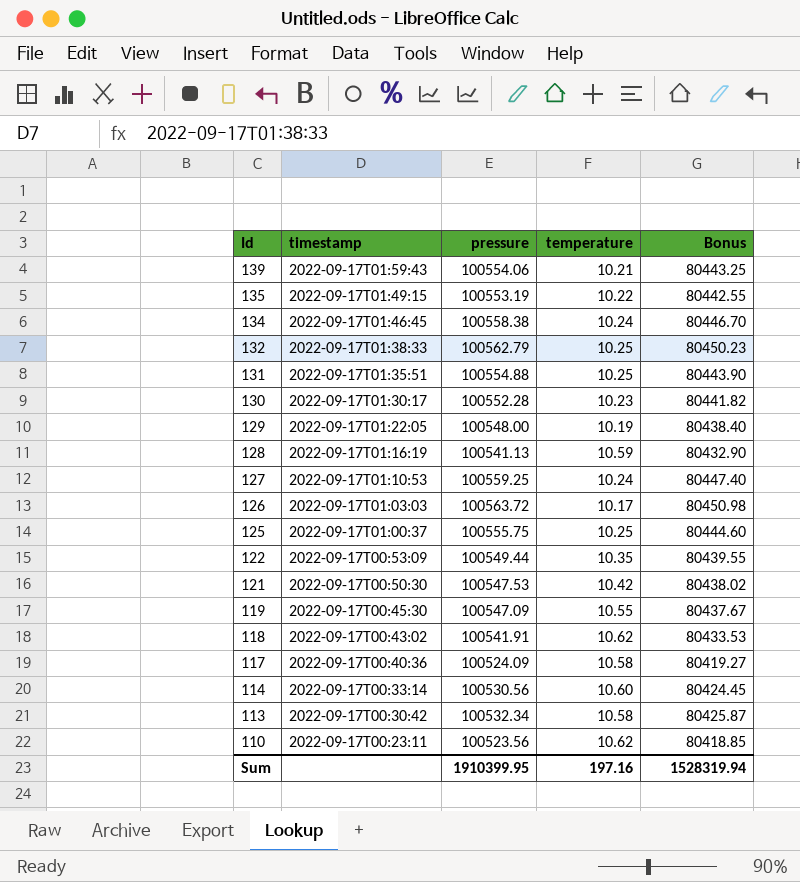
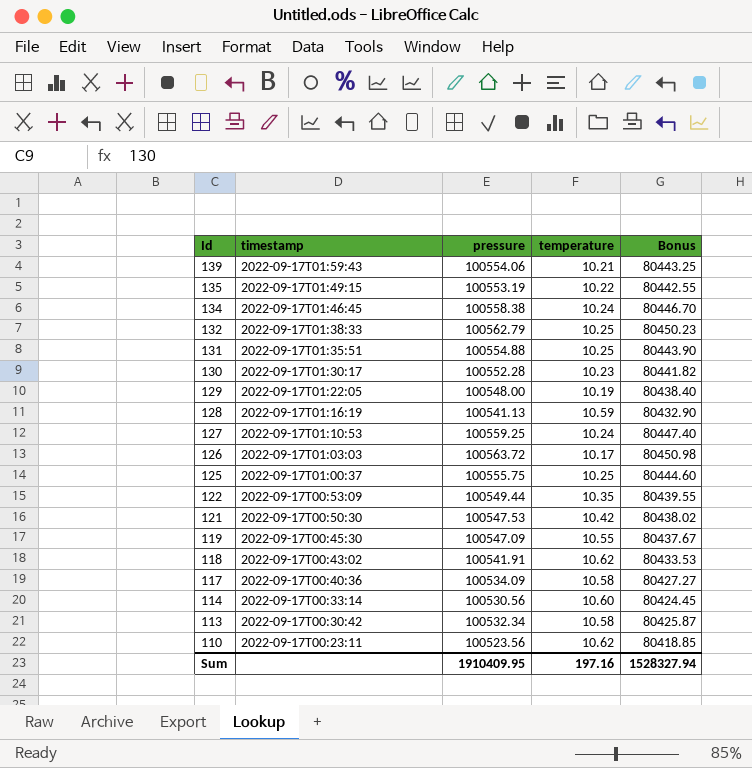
117 | pressure: 100524.09 -> 100534.09
117 | Bonus: 80419.27 -> 80427.27
Sum | pressure: 1910399.95 -> 1910409.95
Sum | Bonus: 1528319.94 -> 1528327.94

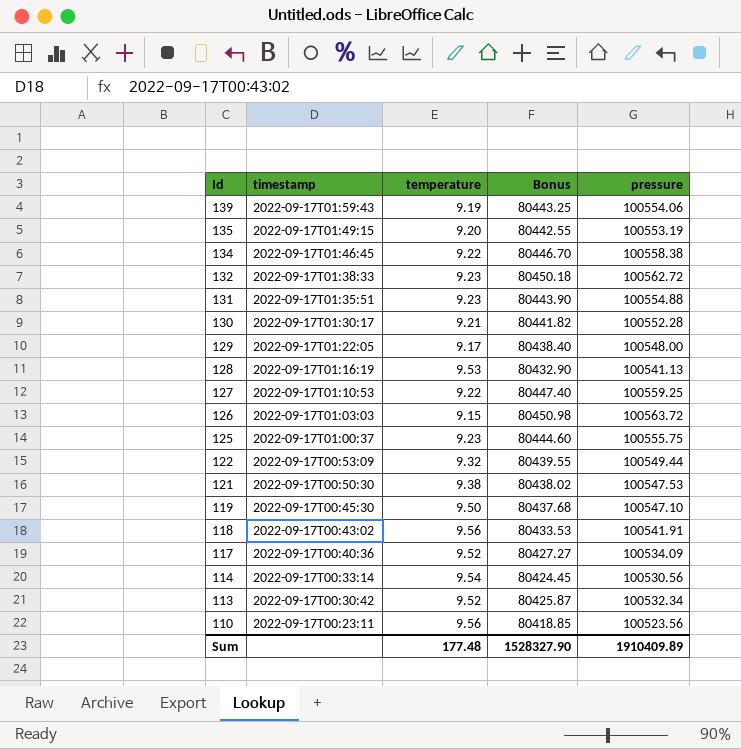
column pressure | position: 3 -> 5
139 | temperature: 10.21 -> 9.19
135 | temperature: 10.22 -> 9.20
134 | temperature: 10.24 -> 9.22
132 | temperature: 10.25 -> 9.23
132 | Bonus: 80450.23 -> 80450.18
132 | pressure: 100562.79 -> 100562.72
131 | temperature: 10.25 -> 9.23
130 | temperature: 10.23 -> 9.21
129 | temperature: 10.19 -> 9.17
128 | temperature: 10.59 -> 9.53
127 | temperature: 10.24 -> 9.22
126 | temperature: 10.17 -> 9.15
125 | temperature: 10.25 -> 9.23
122 | temperature: 10.35 -> 9.32
121 | temperature: 10.42 -> 9.38
119 | temperature: 10.55 -> 9.50
119 | Bonus: 80437.67 -> 80437.68
119 | pressure: 100547.09 -> 100547.10
118 | temperature: 10.62 -> 9.56
117 | temperature: 10.58 -> 9.52
114 | temperature: 10.60 -> 9.54
113 | temperature: 10.58 -> 9.52
110 | temperature: 10.62 -> 9.56
Sum | temperature: 197.16 -> 177.48
Sum | Bonus: 1528327.94 -> 1528327.90
Sum | pressure: 1910409.95 -> 1910409.89

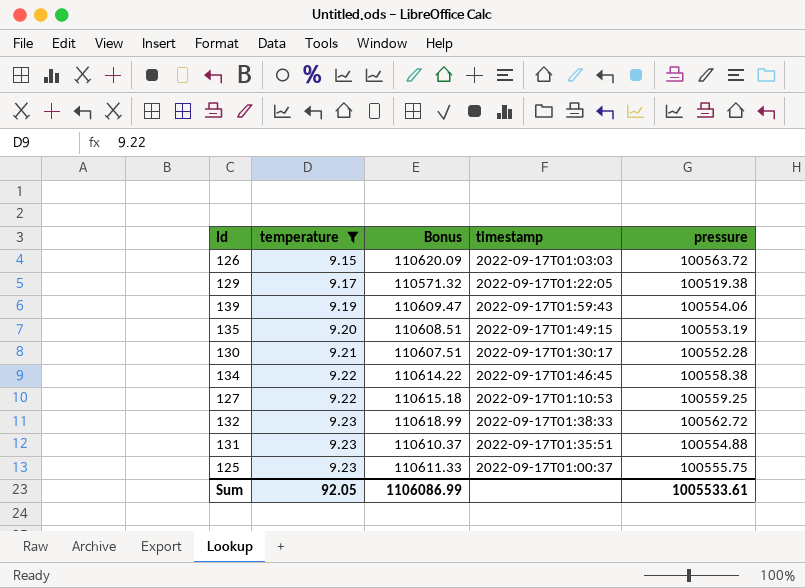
filter: none -> temperature <= 9.23
row order: Id descending -> temperature ascending
column Bonus | formula: [pressure] * 0.8 -> [pressure] * 1.1
column timestamp | position: 2 -> 4
129 | pressure: 100548.00 -> 100519.38
Sum | temperature: 177.48 -> 92.05
Sum | Bonus: 1528327.90 -> 1106086.99
Sum | pressure: 1910409.89 -> 1005533.61

